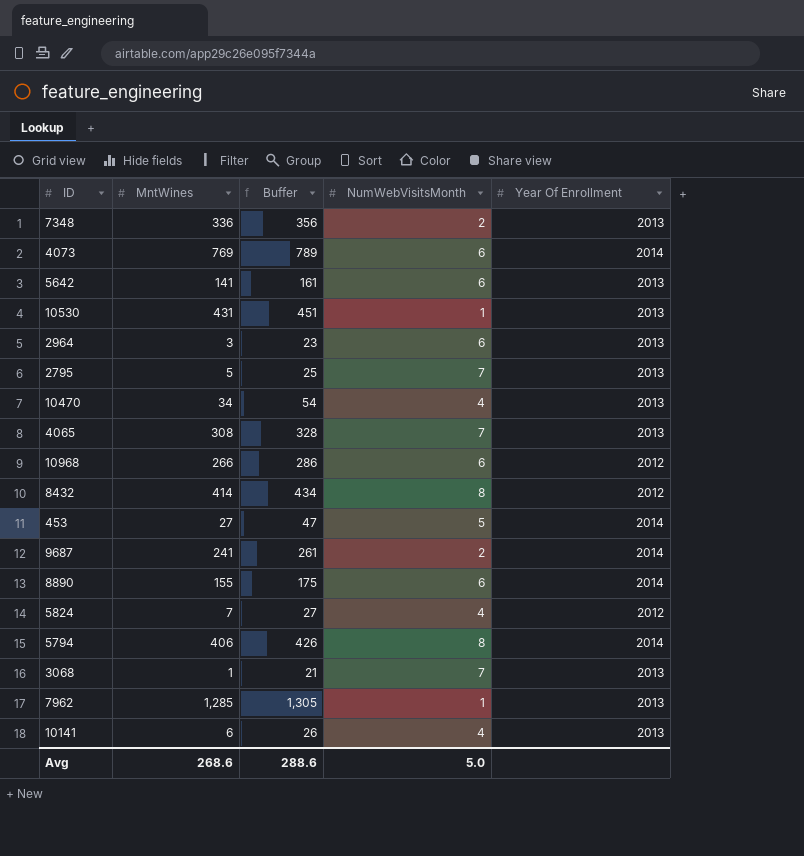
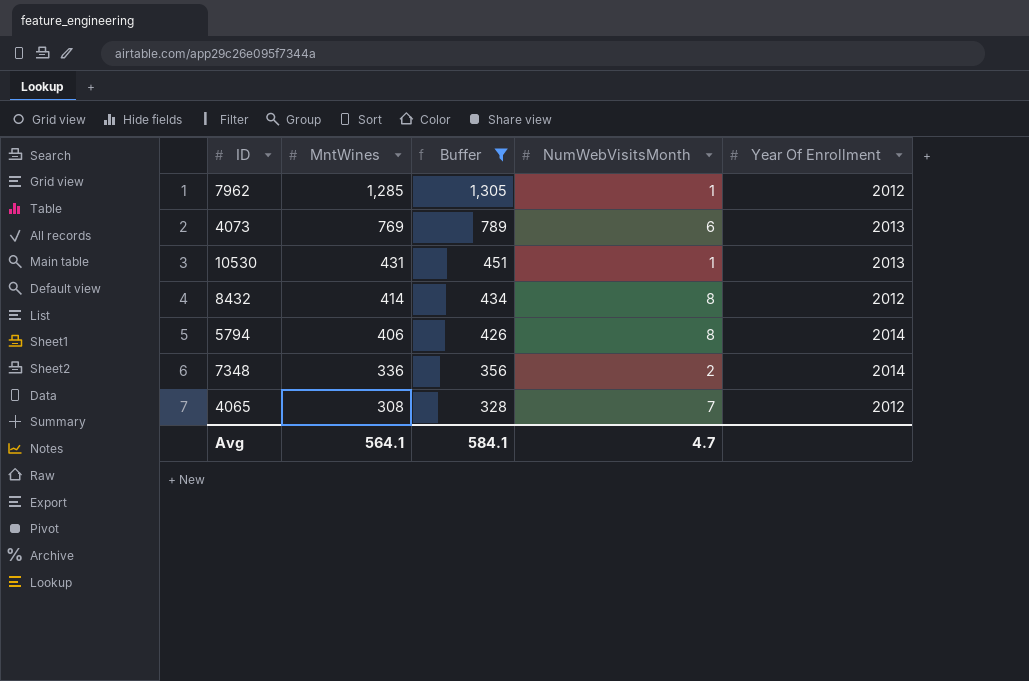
filter: none -> Buffer >= 328
row order: none -> MntWines descending
7962 | Year Of Enrollment: 2013 -> 2012
4073 | Year Of Enrollment: 2014 -> 2013
7348 | Year Of Enrollment: 2013 -> 2014
4065 | Year Of Enrollment: 2013 -> 2012
Avg | MntWines: 268.6 -> 564.1
Avg | Buffer: 288.6 -> 584.1
Avg | NumWebVisitsMonth: 5.0 -> 4.7

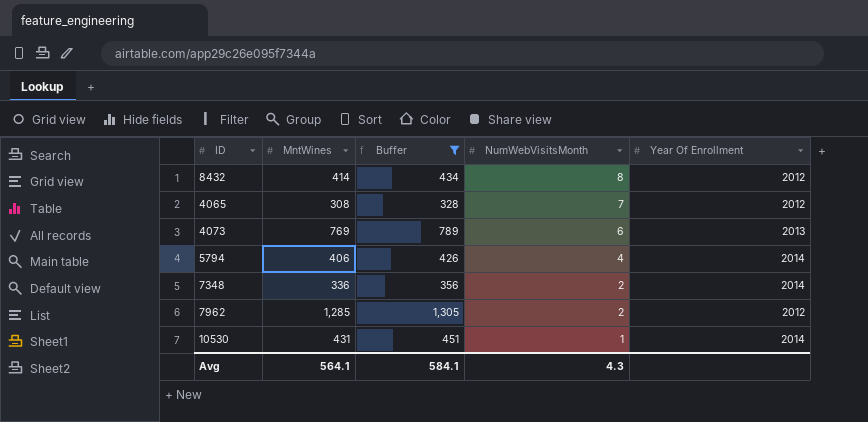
row order: MntWines descending -> NumWebVisitsMonth descending
5794 | NumWebVisitsMonth: 8 -> 4
7962 | NumWebVisitsMonth: 1 -> 2
10530 | Year Of Enrollment: 2013 -> 2014
Avg | NumWebVisitsMonth: 4.7 -> 4.3

